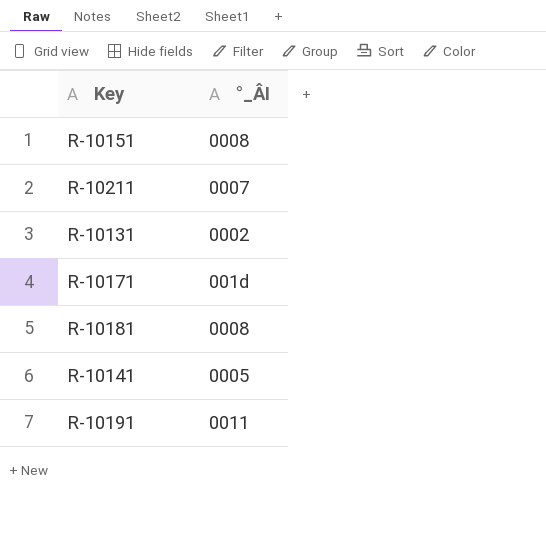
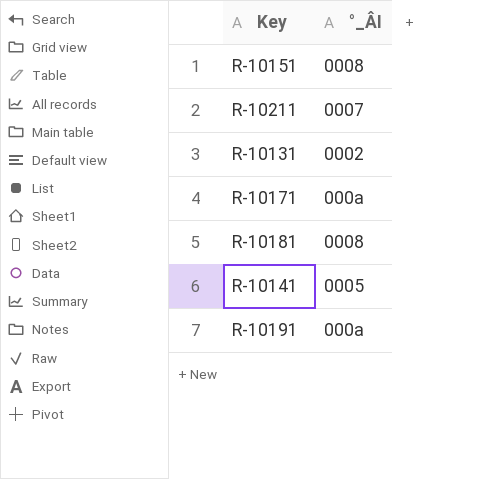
R-10171 | °_ÂI: 001d -> 000a
R-10191 | °_ÂI: 0011 -> 000a

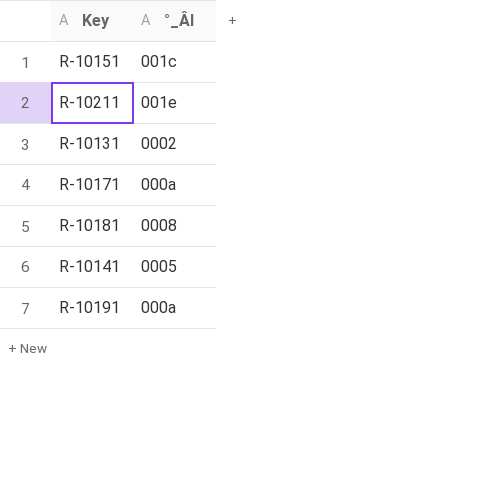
R-10151 | °_ÂI: 0008 -> 001c
R-10211 | °_ÂI: 0007 -> 001e

